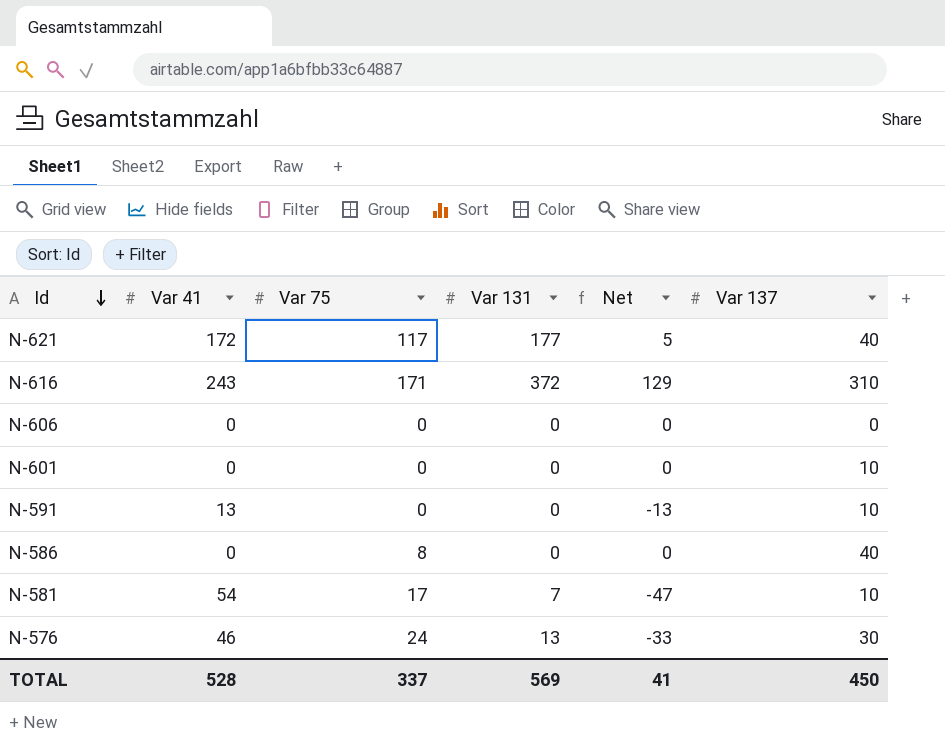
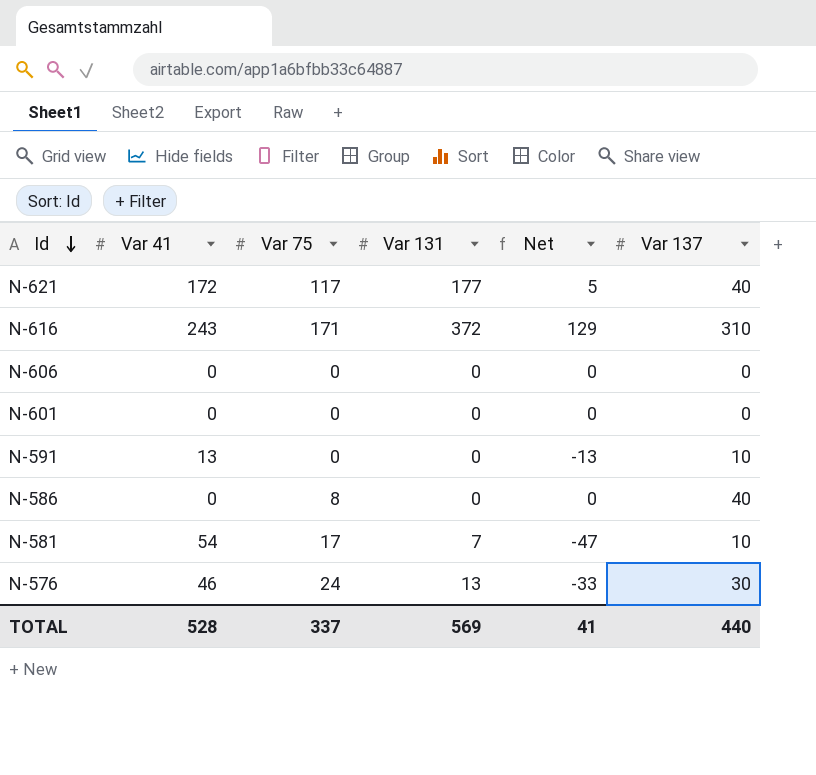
N-601 | Var 137: 10 -> 0
TOTAL | Var 137: 450 -> 440

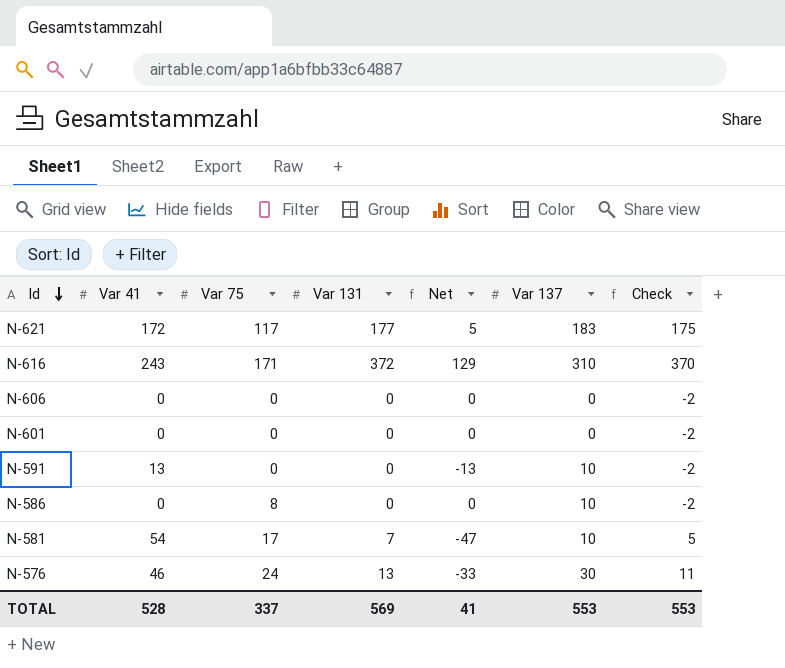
column Check | formula: none -> [Var 131] - 2
N-621 | Var 137: 40 -> 183
N-586 | Var 137: 40 -> 10
TOTAL | Var 137: 440 -> 553

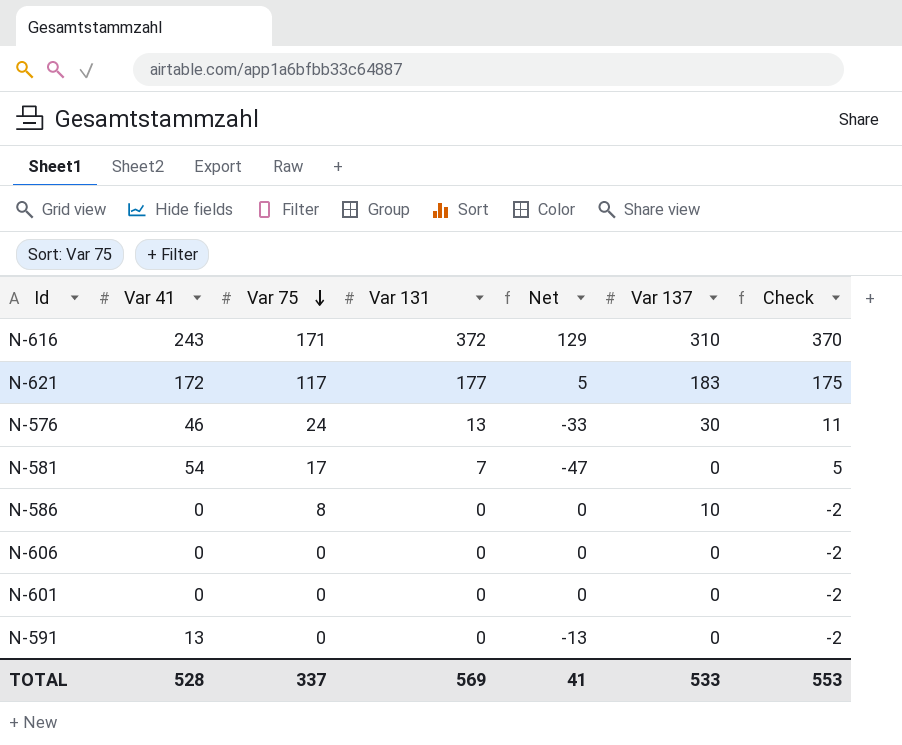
row order: Id descending -> Var 75 descending
N-581 | Var 137: 10 -> 0
N-591 | Var 137: 10 -> 0
TOTAL | Var 137: 553 -> 533

